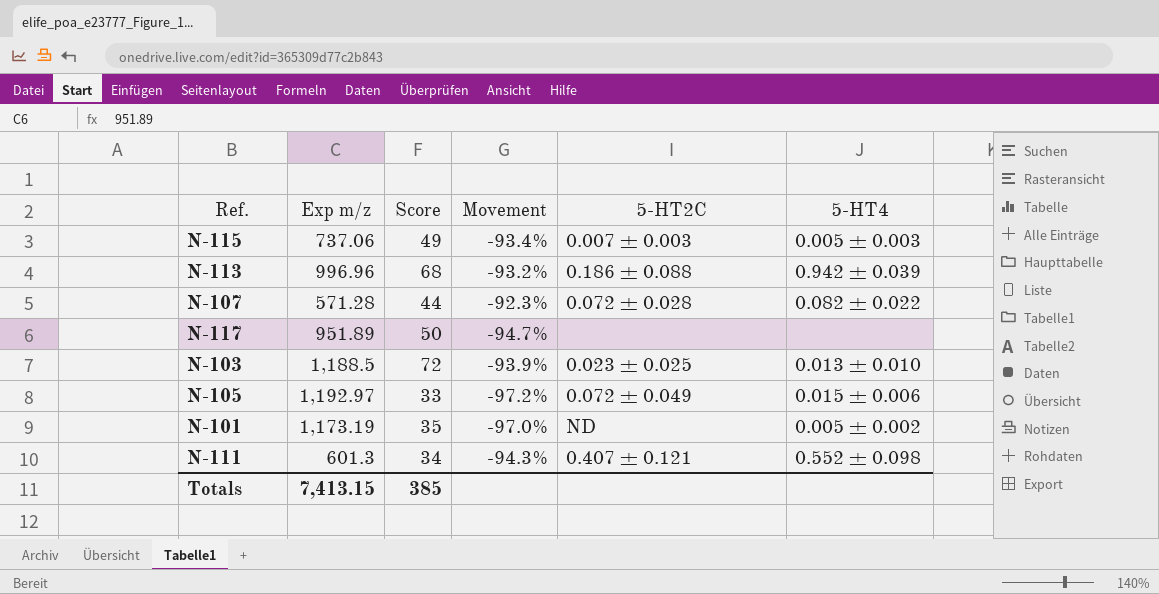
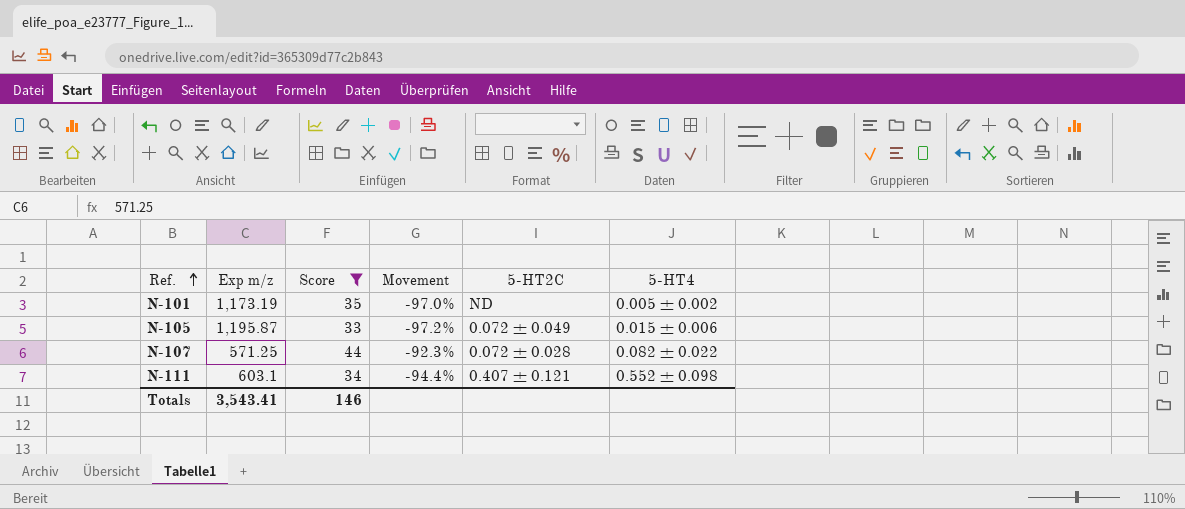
filter: none -> Score <= 44
row order: none -> Ref. ascending
N-105 | Exp m/z: 1,192.97 -> 1,195.87
N-107 | Exp m/z: 571.28 -> 571.25
N-111 | Exp m/z: 601.3 -> 603.1
N-111 | Movement: -94.3% -> -94.4%
Totals | Exp m/z: 7,413.15 -> 3,543.41
Totals | Score: 385 -> 146

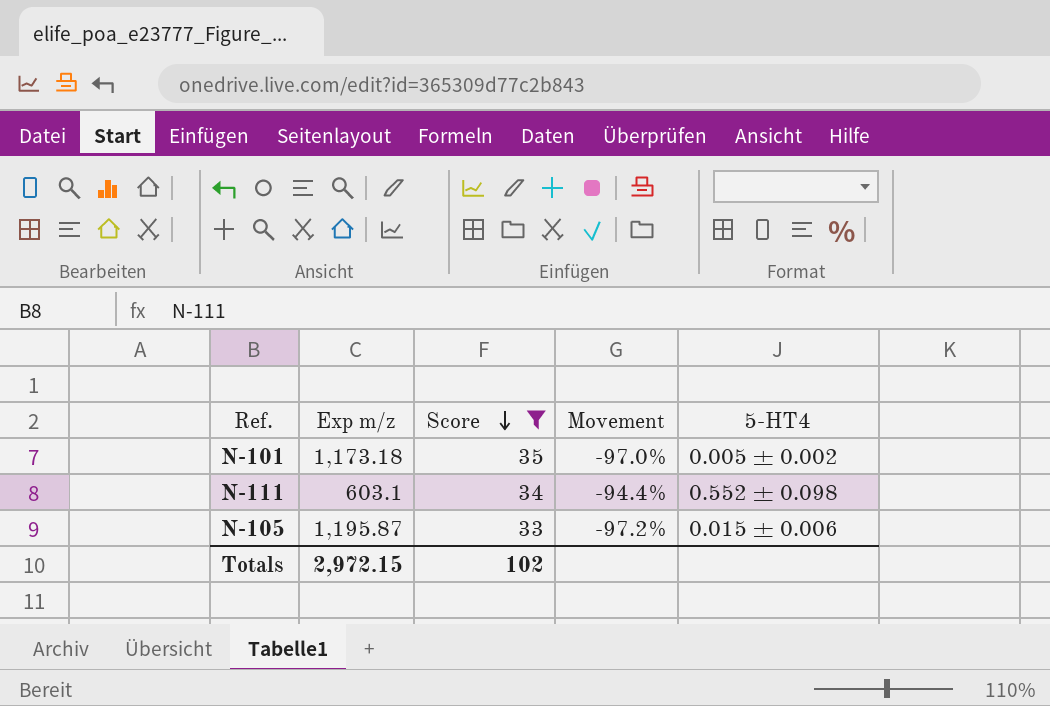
row order: Ref. ascending -> Score descending
column 5-HT2C | position: 5 -> none
row N-107: 571.25 | 44 | -92.3% | 0.072 ± 0.028 | 0.082 ± 0.022 -> none
N-101 | Exp m/z: 1,173.19 -> 1,173.18
Totals | Exp m/z: 3,543.41 -> 2,972.15
Totals | Score: 146 -> 102

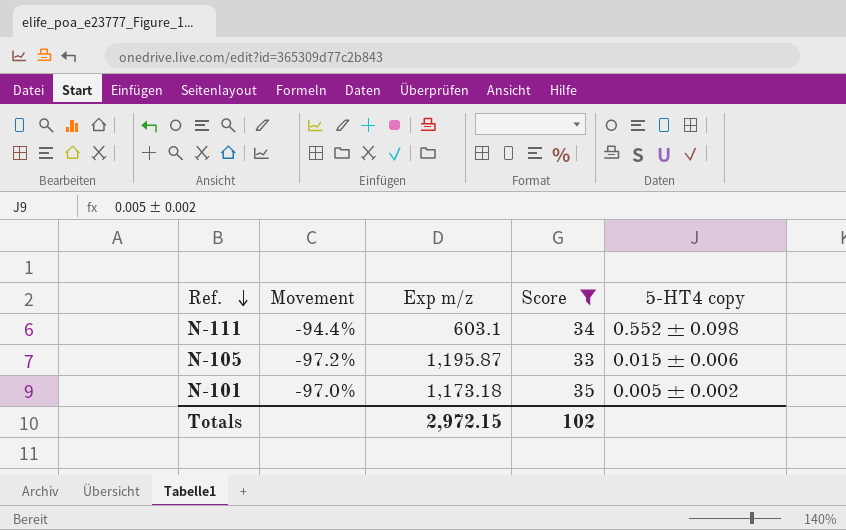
row order: Score descending -> Ref. descending
column Movement | position: 4 -> 2
column name: 5-HT4 -> 5-HT4 copy

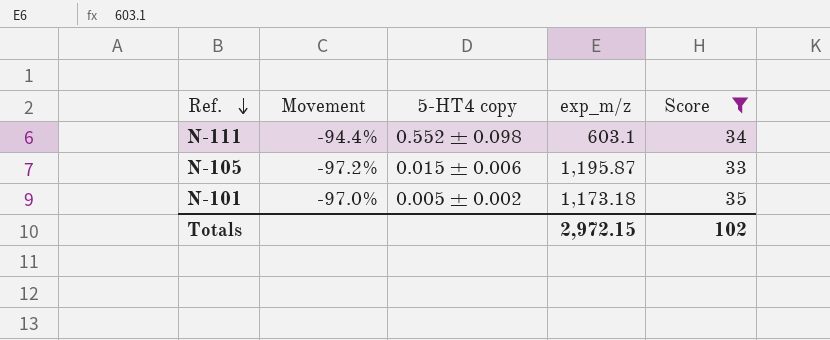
column 5-HT4 copy | position: 5 -> 3
column name: Exp m/z -> exp_m/z

